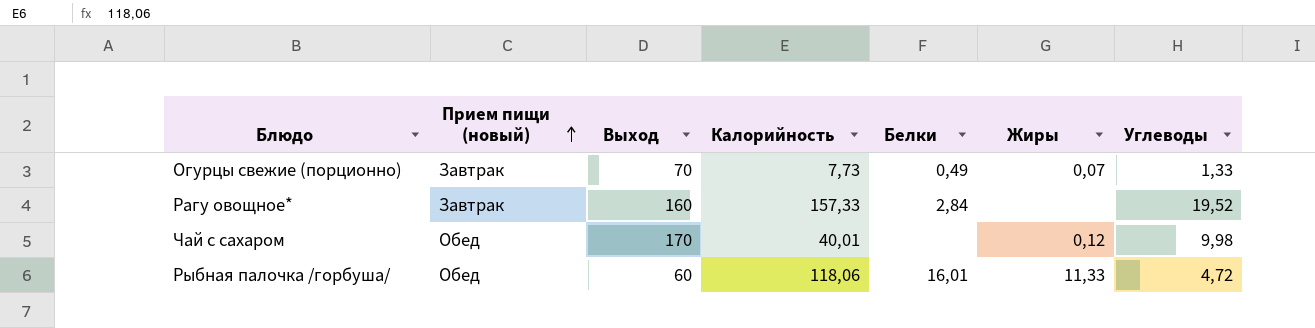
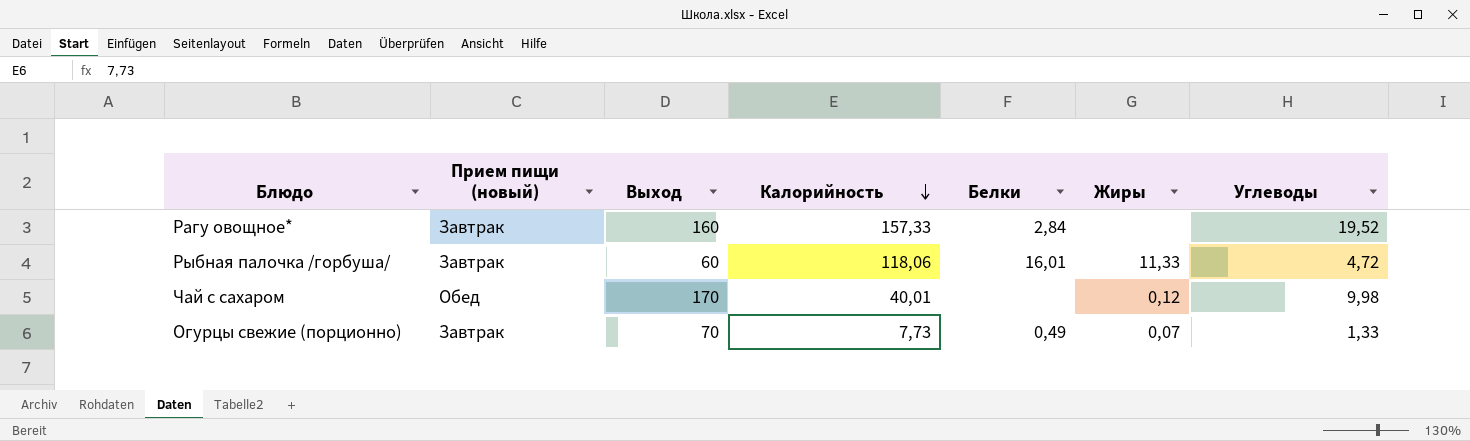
row order: Прием пищи (новый) ascending -> Калорийность descending
Рыбная палочка /горбуша/ | Прием пищи (новый): Обед -> Завтрак

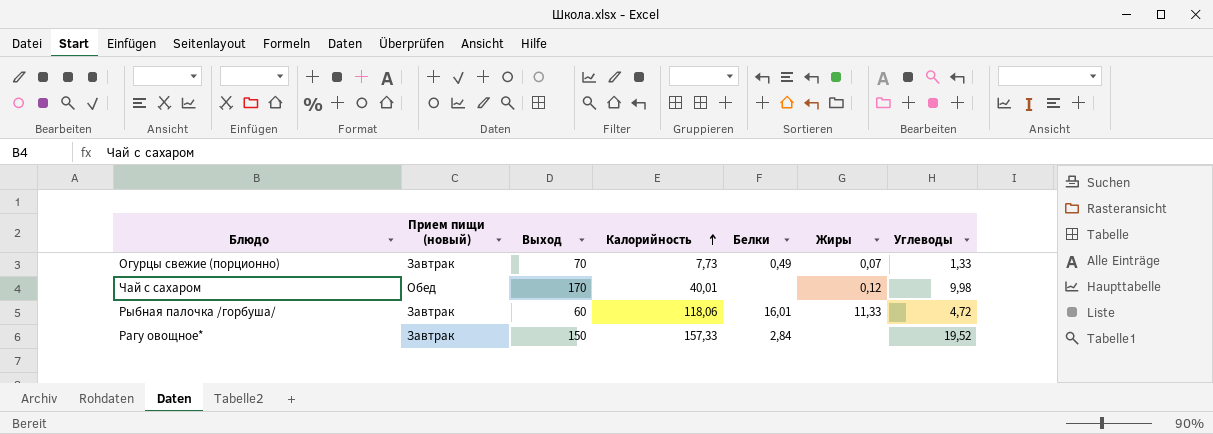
row order: Калорийность descending -> Калорийность ascending
Рагу овощное* | Выход: 160 -> 150

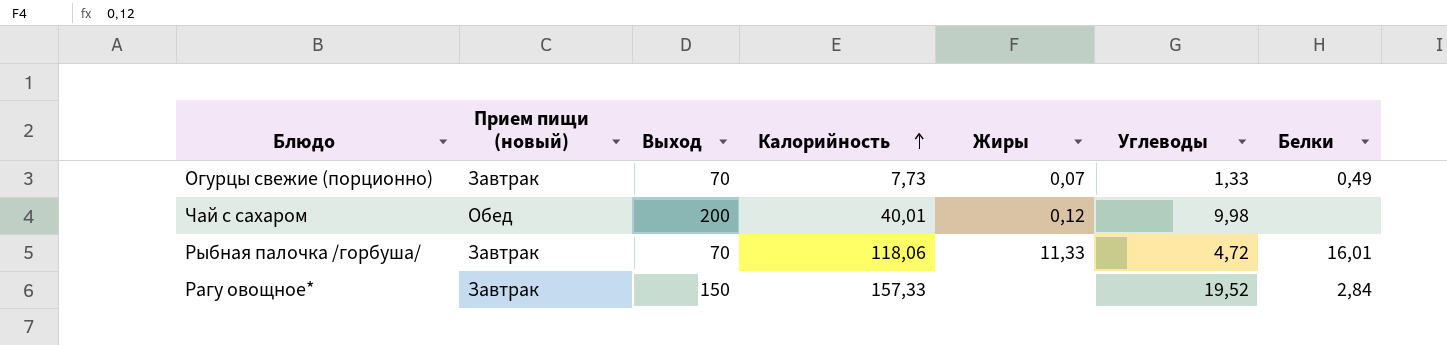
column Белки | position: 5 -> 7
Чай с сахаром | Выход: 170 -> 200
Рыбная палочка /горбуша/ | Выход: 60 -> 70

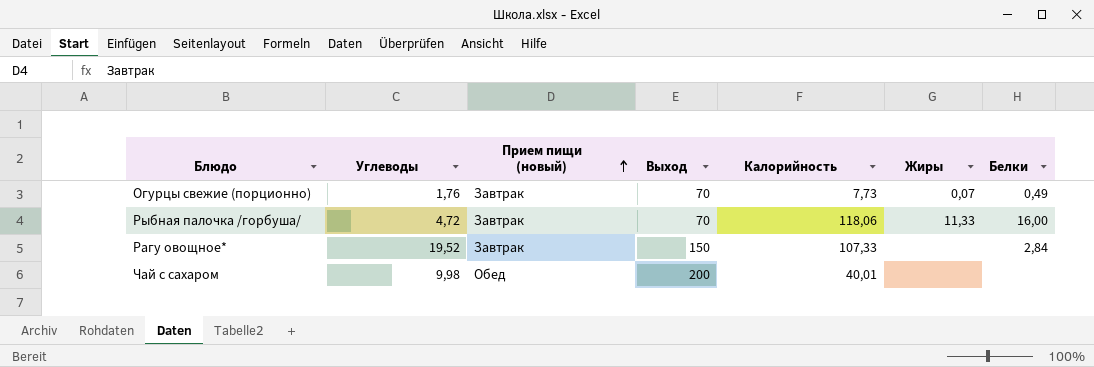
row order: Калорийность ascending -> Прием пищи (новый) ascending
column Углеводы | position: 6 -> 2
Огурцы свежие (порционно) | Углеводы: 1,33 -> 1,76
Рыбная палочка /горбуша/ | Белки: 16,01 -> 16,00
Рагу овощное* | Калорийность: 157,33 -> 107,33
Чай с сахаром | Жиры: 0,12 -> none

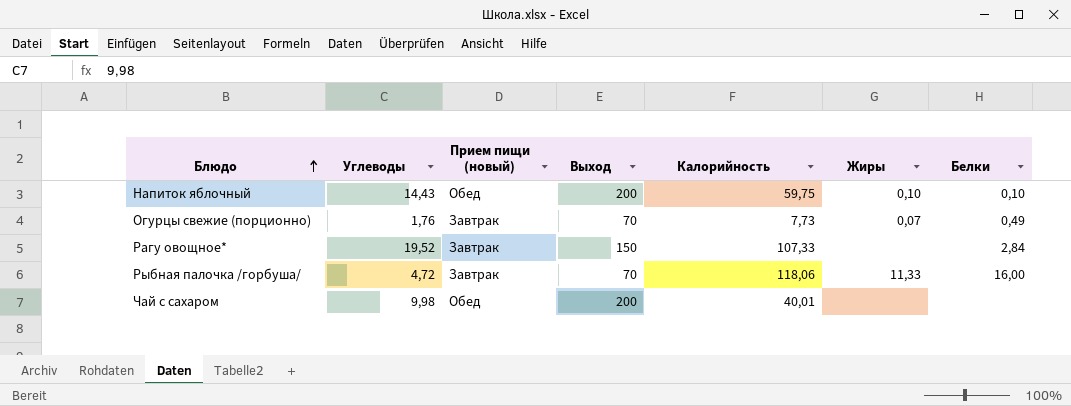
row order: Прием пищи (новый) ascending -> Блюдо ascending
row Напиток яблочный: none -> 14,43 | Обед | 200 | 59,75 | 0,10 | 0,10

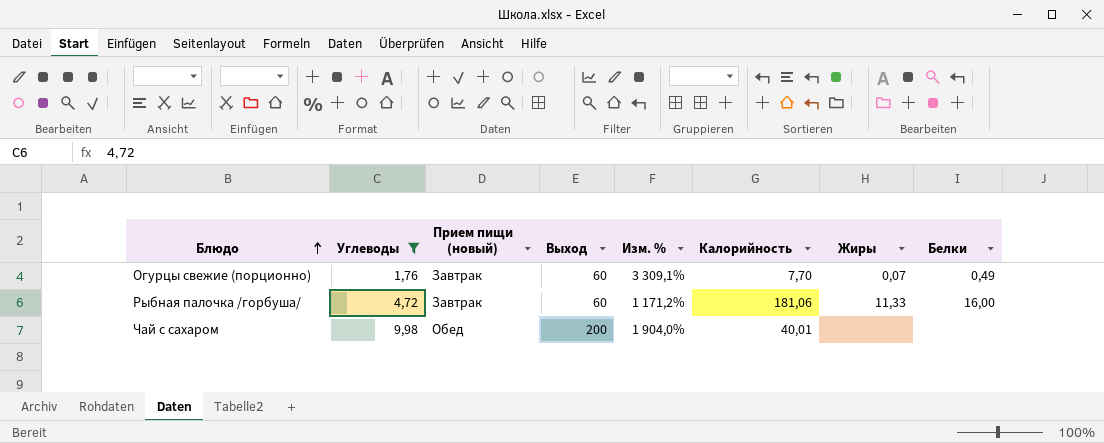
filter: none -> Углеводы <= 9,98
column Изм. % | formula: none -> ([Выход] - [Углеводы]) / [Углеводы]
Огурцы свежие (порционно) | Выход: 70 -> 60
Огурцы свежие (порционно) | Калорийность: 7,73 -> 7,70
Рыбная палочка /горбуша/ | Выход: 70 -> 60
Рыбная палочка /горбуша/ | Калорийность: 118,06 -> 181,06

